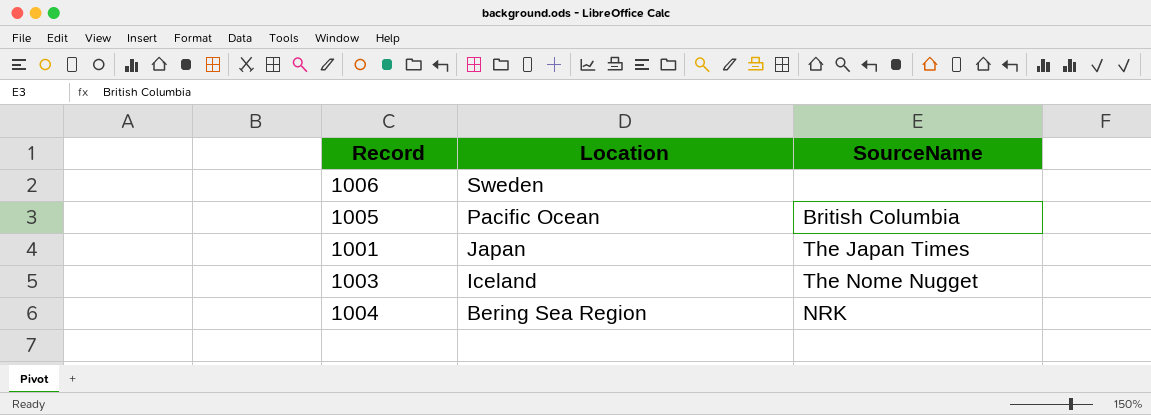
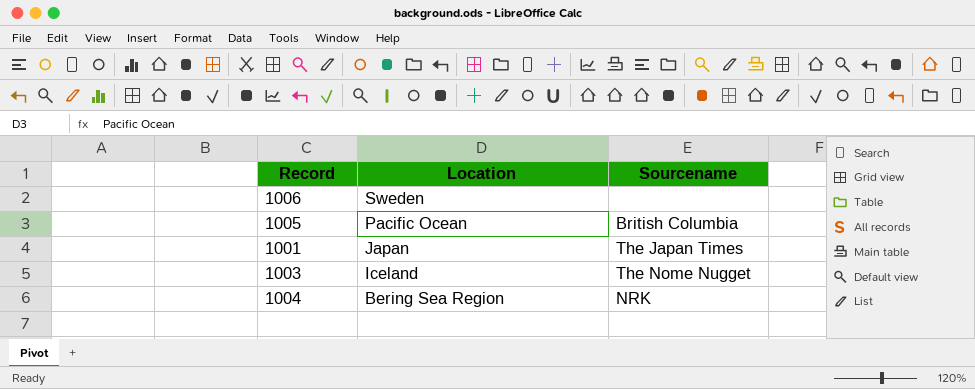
column name: SourceName -> Sourcename

